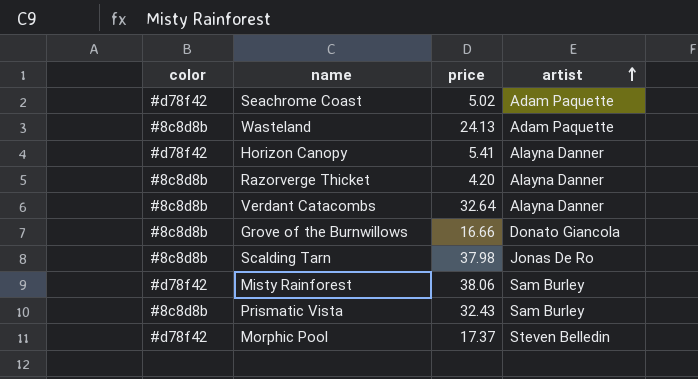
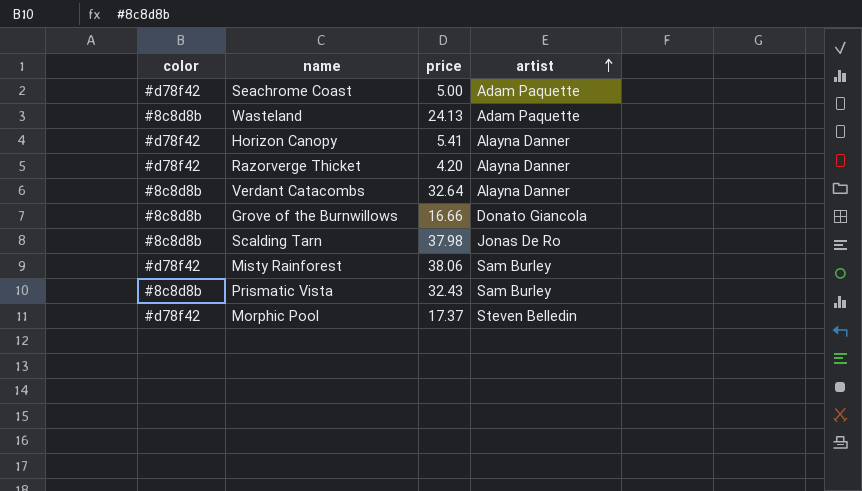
Seachrome Coast | price: 5.02 -> 5.00
Razorverge Thicket | color: #8c8d8b -> #d78f42

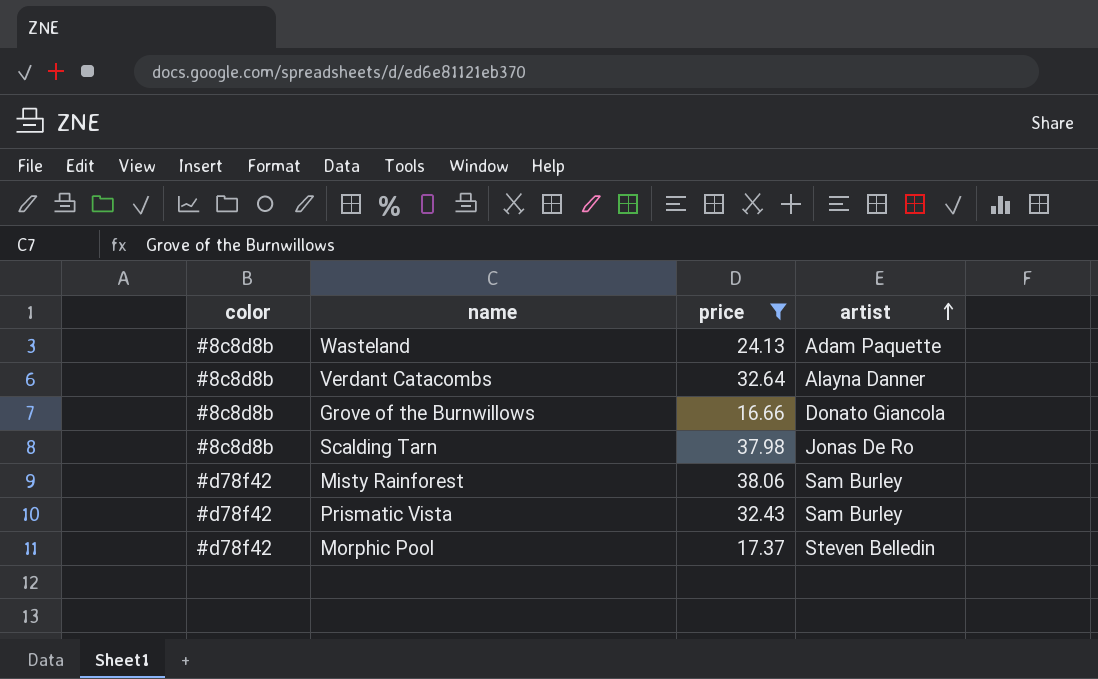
filter: none -> price >= 16.66
Prismatic Vista | color: #8c8d8b -> #d78f42

